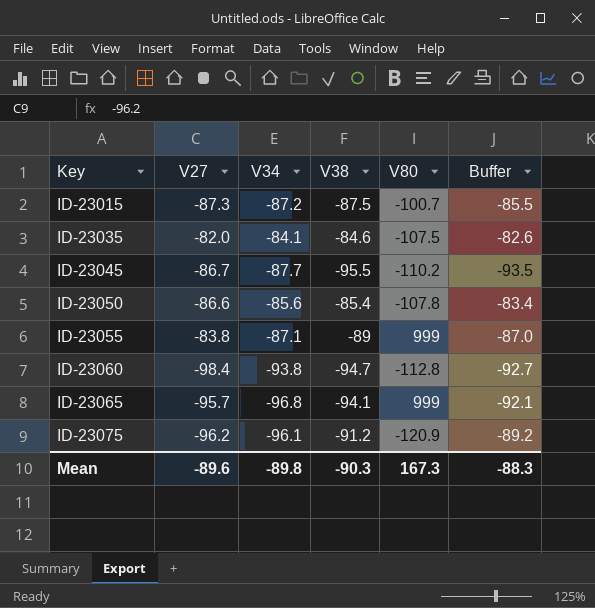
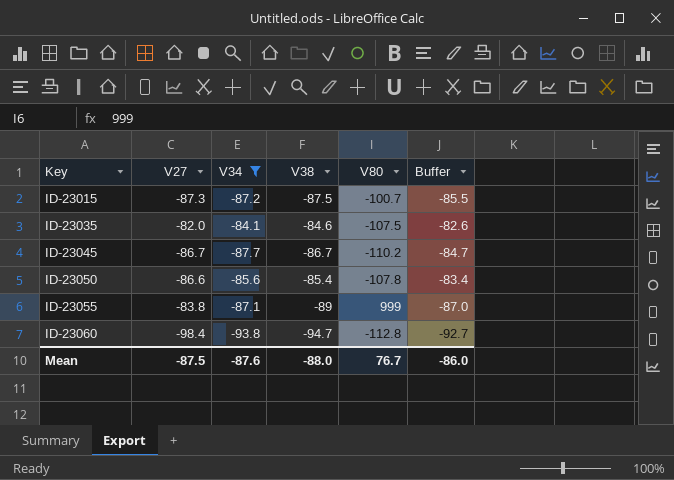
filter: none -> V34 >= -93.8
ID-23045 | V38: -95.5 -> -86.7
ID-23045 | Buffer: -93.5 -> -84.7
Mean | V27: -89.6 -> -87.5
Mean | V34: -89.8 -> -87.6
Mean | V38: -90.3 -> -88.0
Mean | V80: 167.3 -> 76.7
Mean | Buffer: -88.3 -> -86.0

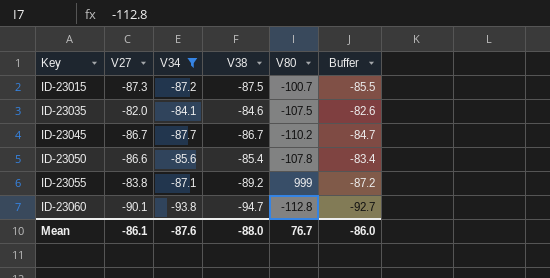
ID-23055 | V38: -89 -> -89.2
ID-23055 | Buffer: -87.0 -> -87.2
ID-23060 | V27: -98.4 -> -90.1
Mean | V27: -87.5 -> -86.1

